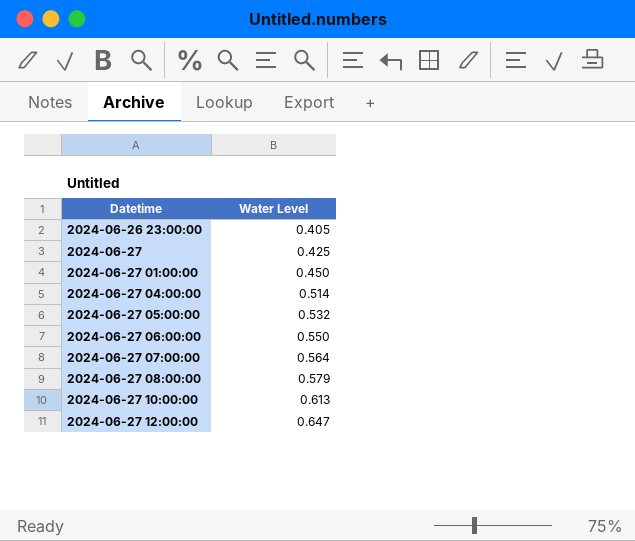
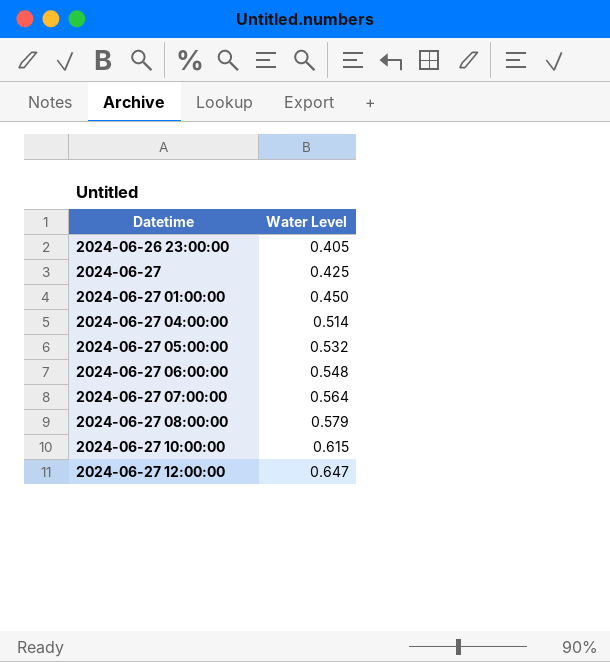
2024-06-27 06:00:00 | Water Level: 0.550 -> 0.548
2024-06-27 10:00:00 | Water Level: 0.613 -> 0.615

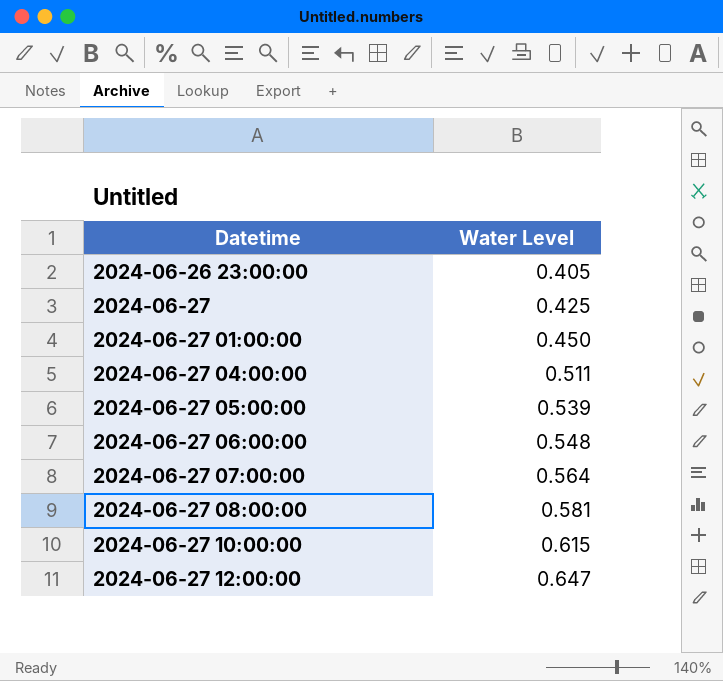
2024-06-27 04:00:00 | Water Level: 0.514 -> 0.511
2024-06-27 05:00:00 | Water Level: 0.532 -> 0.539
2024-06-27 08:00:00 | Water Level: 0.579 -> 0.581

